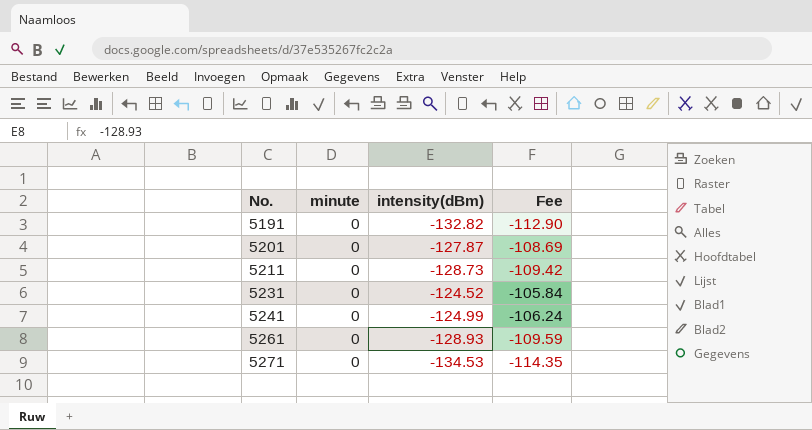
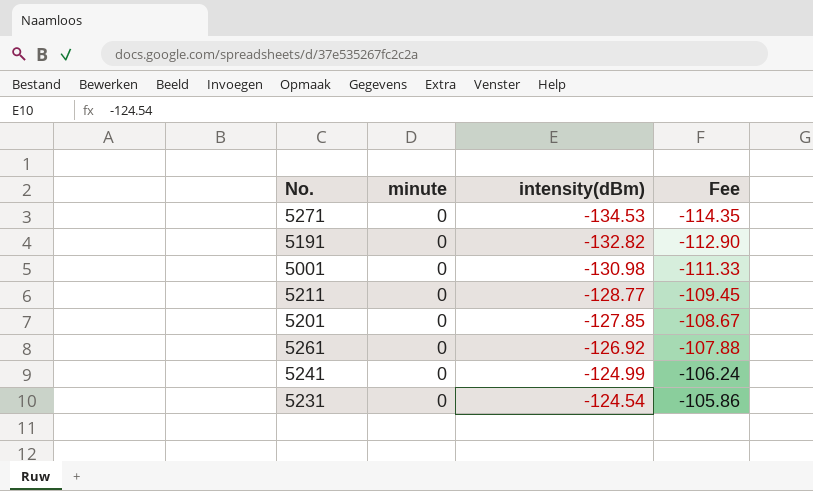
row order: No. ascending -> intensity(dBm) ascending
row 5001: none -> 0 | -130.98 | -111.33
5211 | intensity(dBm): -128.73 -> -128.77
5211 | Fee: -109.42 -> -109.45
5201 | intensity(dBm): -127.87 -> -127.85
5201 | Fee: -108.69 -> -108.67
5261 | intensity(dBm): -128.93 -> -126.92
5261 | Fee: -109.59 -> -107.88
5231 | intensity(dBm): -124.52 -> -124.54
5231 | Fee: -105.84 -> -105.86

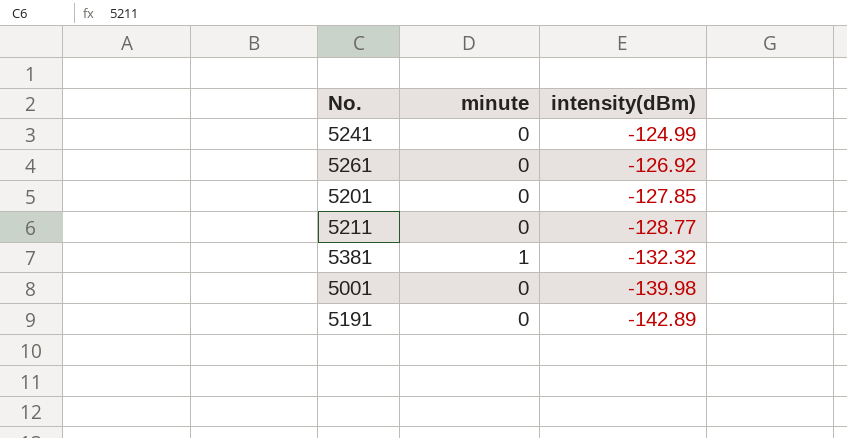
row order: intensity(dBm) ascending -> intensity(dBm) descending
column Fee | formula: [intensity(dBm)] * 0.85 -> none
row 5271: 0 | -134.53 | -114.35 -> none
row 5231: 0 | -124.54 | -105.86 -> none
row 5381: none -> 1 | -132.32
5001 | intensity(dBm): -130.98 -> -139.98
5191 | intensity(dBm): -132.82 -> -142.89

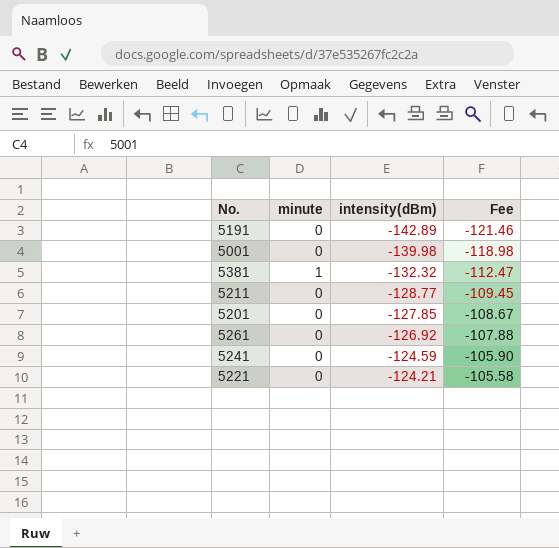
row order: intensity(dBm) descending -> intensity(dBm) ascending
column Fee | formula: none -> [intensity(dBm)] * 0.85
5241 | intensity(dBm): -124.99 -> -124.59
row 5221: none -> 0 | -124.21 | -105.58

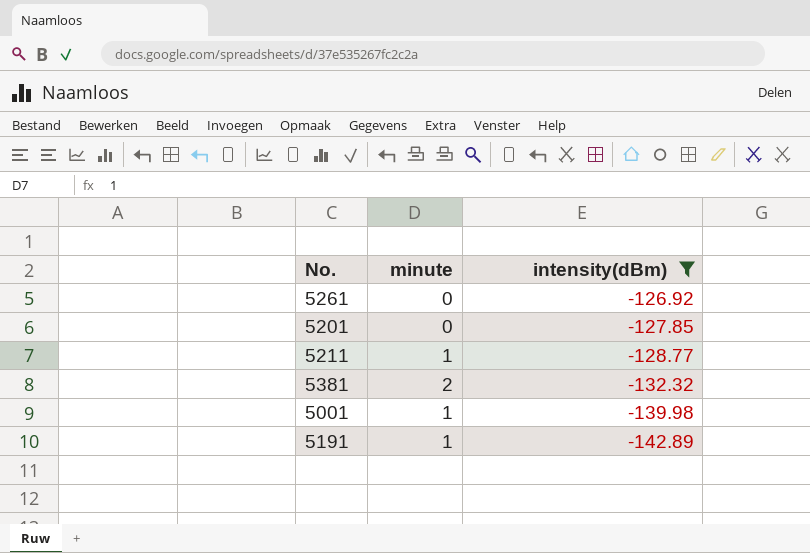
filter: none -> intensity(dBm) <= -126.92
row order: intensity(dBm) ascending -> intensity(dBm) descending
column Fee | formula: [intensity(dBm)] * 0.85 -> none
5211 | minute: 0 -> 1
5381 | minute: 1 -> 2
5001 | minute: 0 -> 1
5191 | minute: 0 -> 1

